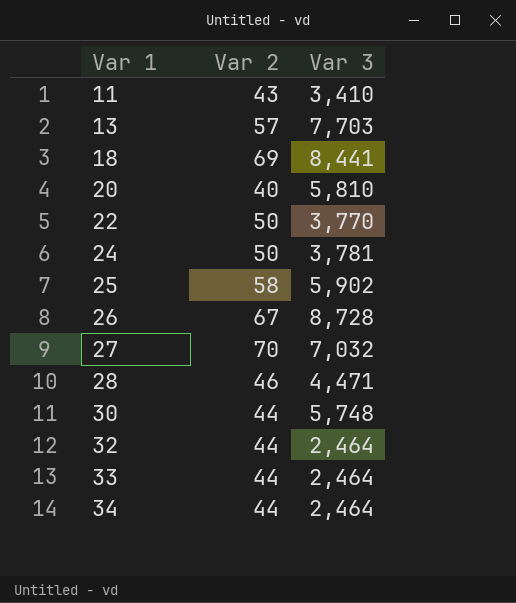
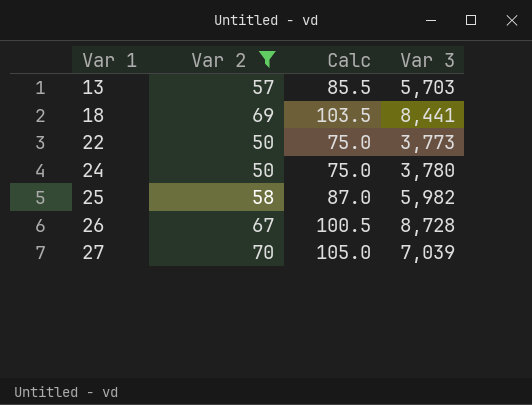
filter: none -> Var 2 >= 50
column Calc | formula: none -> [Var 2] * 1.5
13 | Var 3: 7,703 -> 5,703
22 | Var 3: 3,770 -> 3,773
24 | Var 3: 3,781 -> 3,780
25 | Var 3: 5,902 -> 5,982
27 | Var 3: 7,032 -> 7,039

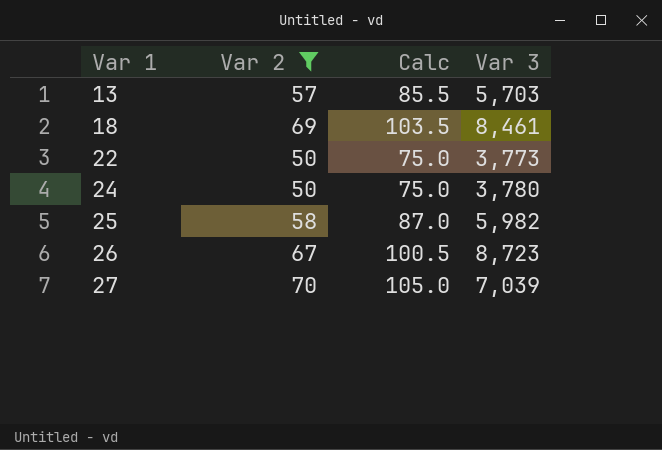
18 | Var 3: 8,441 -> 8,461
26 | Var 3: 8,728 -> 8,723

